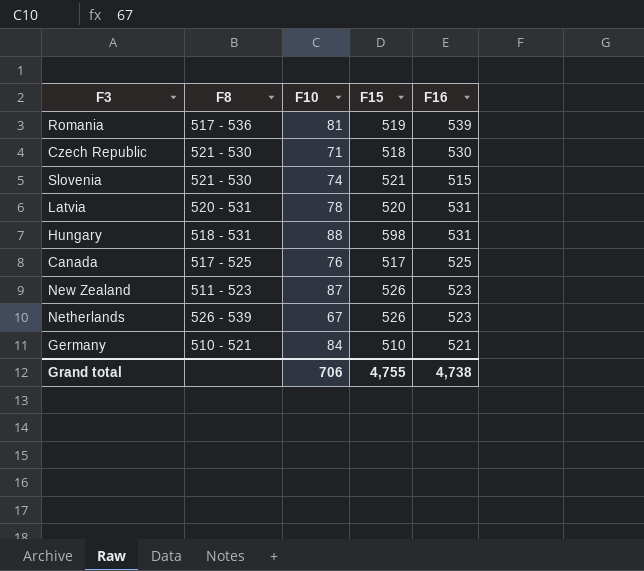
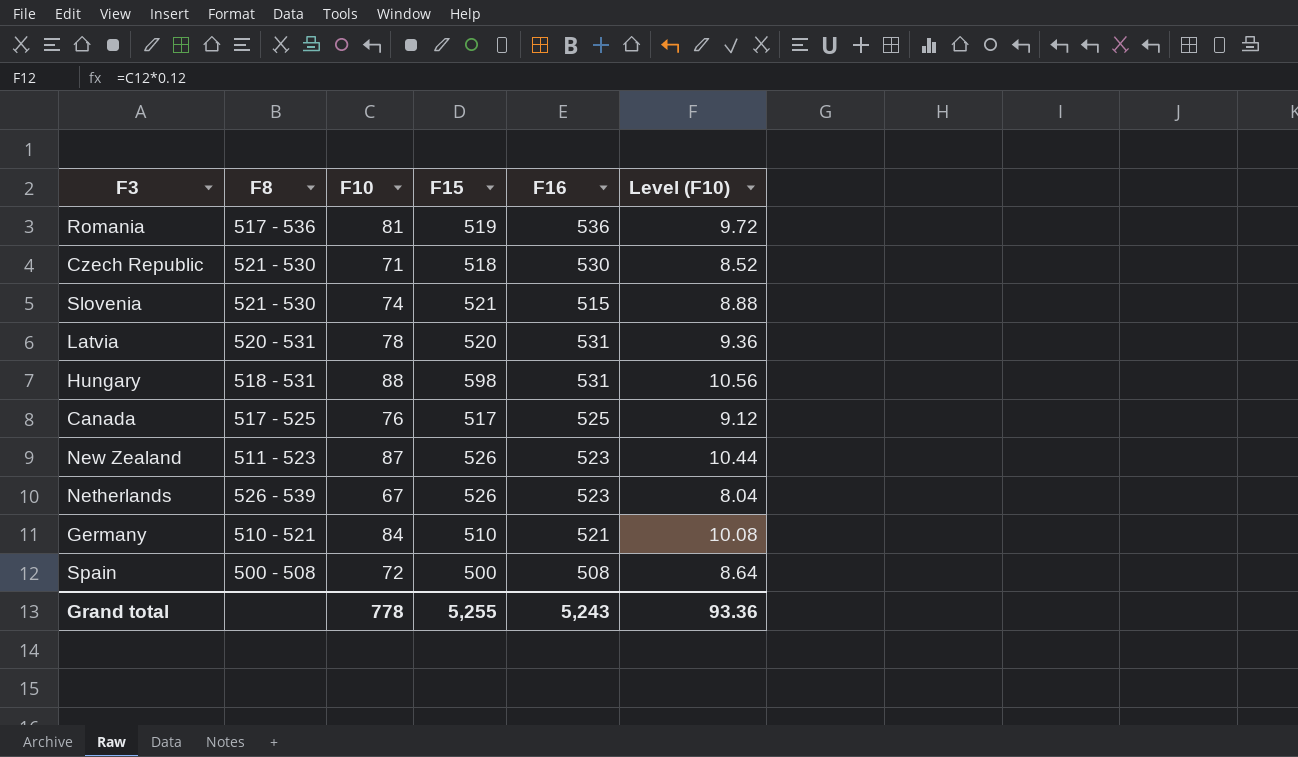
column Level (F10) | formula: none -> [F10] * 0.12
Romania | F16: 539 -> 536
row Spain: none -> 500 - 508 | 72 | 500 | 508 | 8.64
Grand total | F10: 706 -> 778
Grand total | F15: 4,755 -> 5,255
Grand total | F16: 4,738 -> 5,243

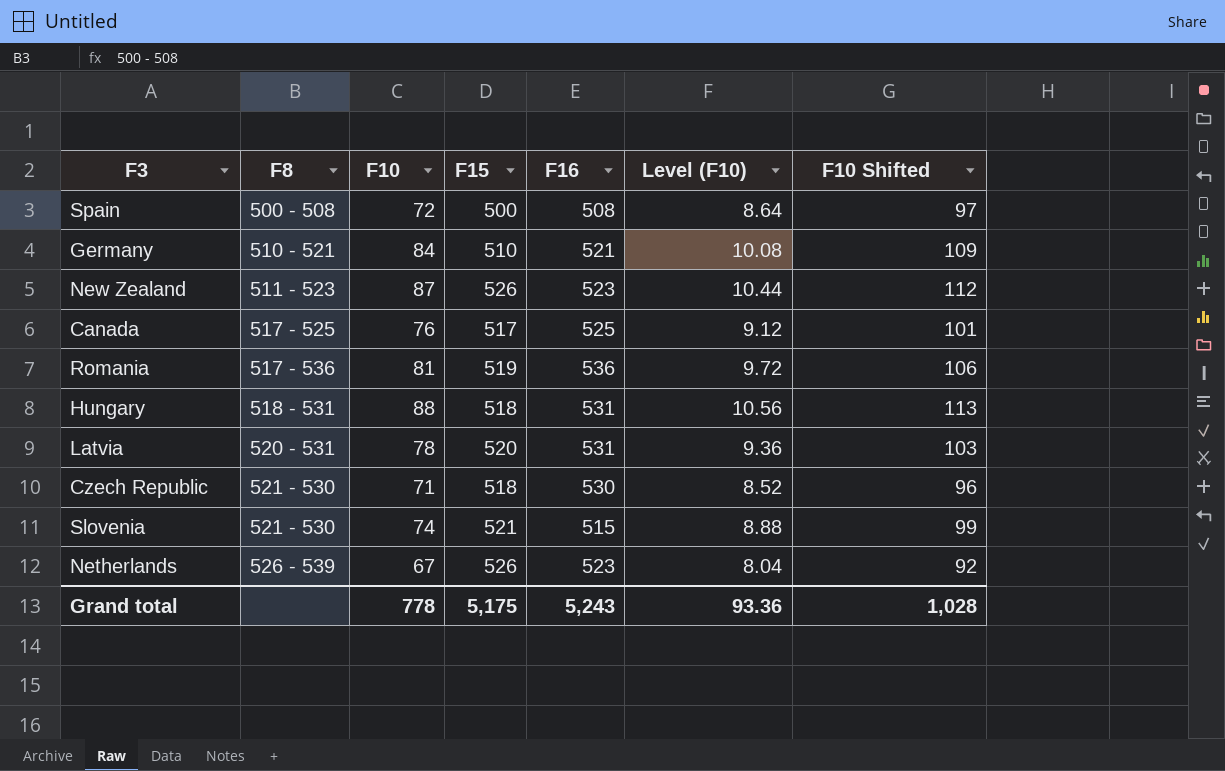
row order: none -> F8 ascending
column F10 Shifted | formula: none -> [F10] + 25
Hungary | F15: 598 -> 518
Grand total | F15: 5,255 -> 5,175

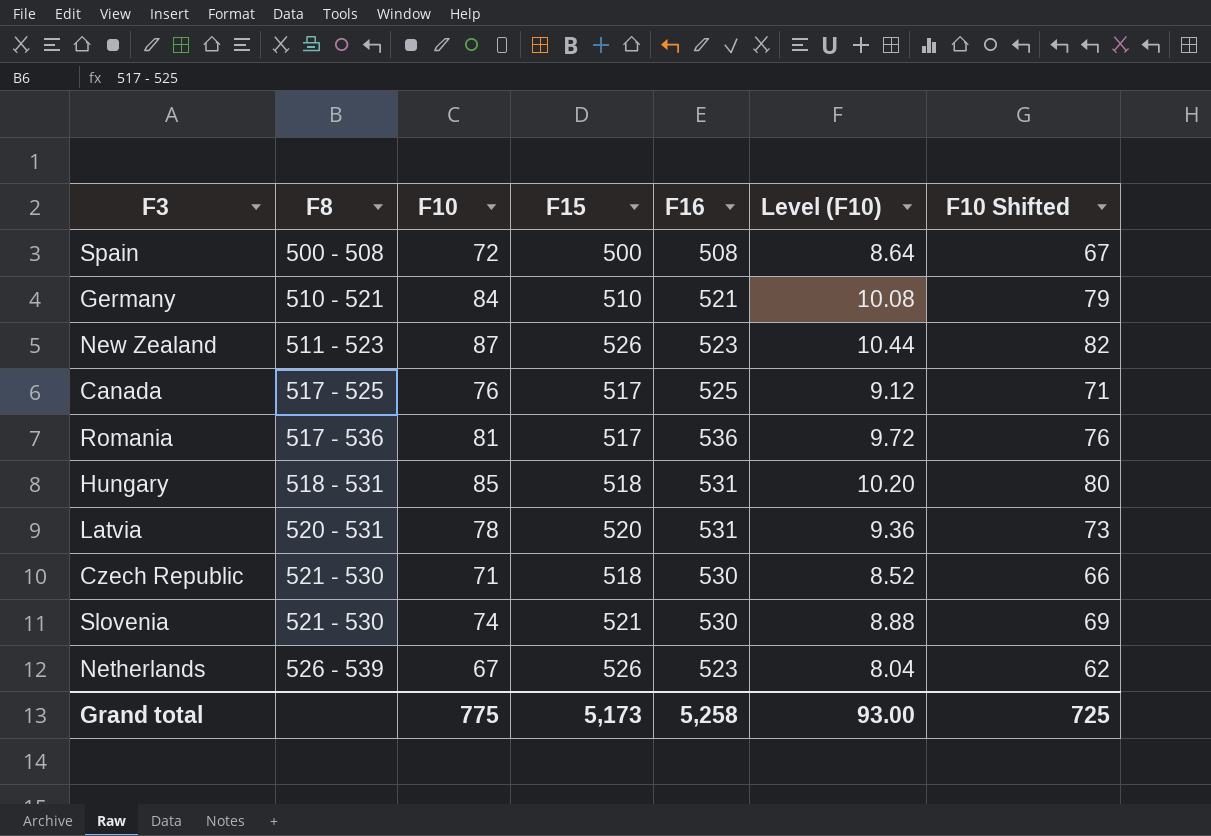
column F10 Shifted | formula: [F10] + 25 -> [F10] - 5
Romania | F15: 519 -> 517
Hungary | F10: 88 -> 85
Hungary | Level (F10): 10.56 -> 10.20
Slovenia | F16: 515 -> 530
Grand total | F10: 778 -> 775
Grand total | F15: 5,175 -> 5,173
Grand total | F16: 5,243 -> 5,258
Grand total | Level (F10): 93.36 -> 93.00
Grand total | F10 Shifted: 1,028 -> 725

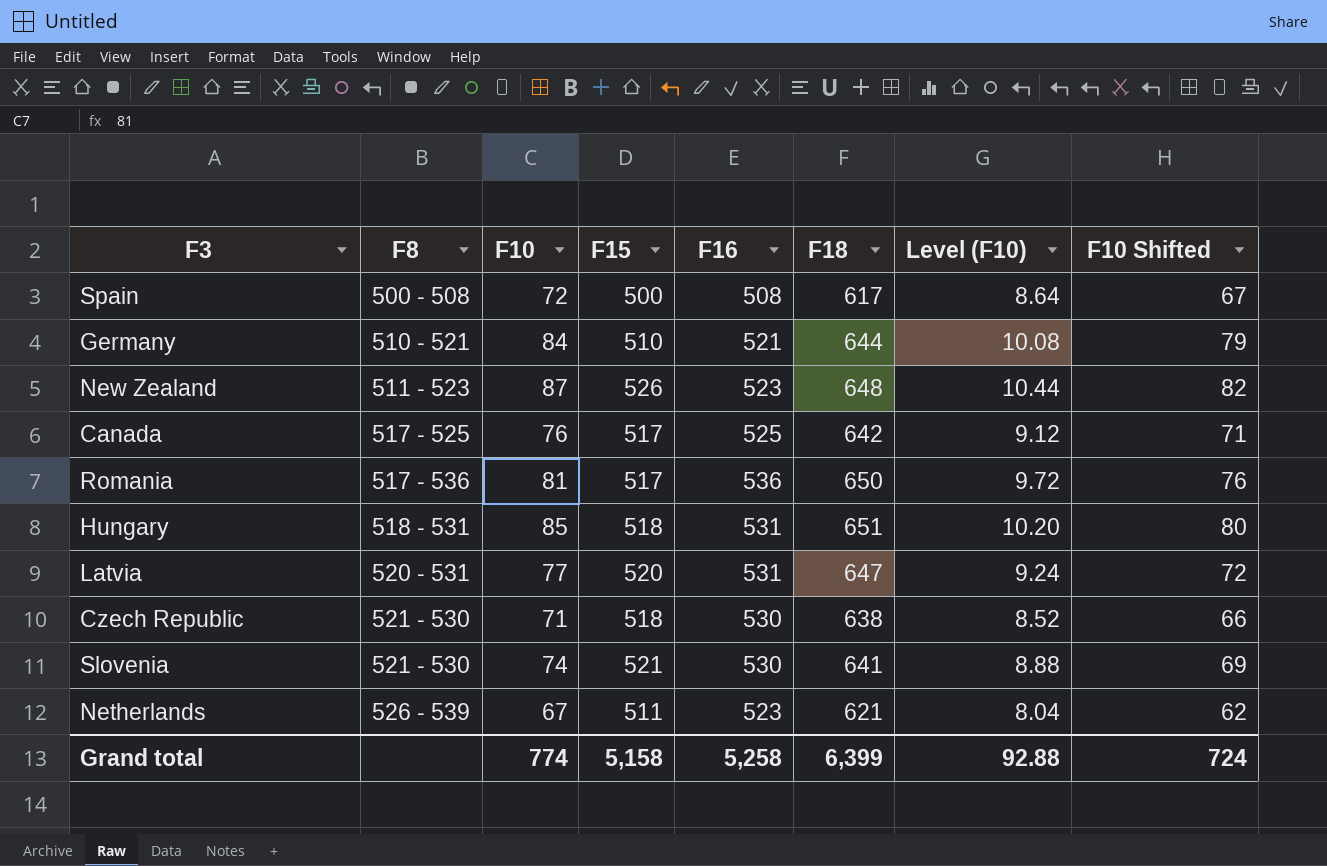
column F18 | position: none -> 6
Latvia | F10: 78 -> 77
Latvia | Level (F10): 9.36 -> 9.24
Latvia | F10 Shifted: 73 -> 72
Netherlands | F15: 526 -> 511
Grand total | F10: 775 -> 774
Grand total | F15: 5,173 -> 5,158
Grand total | Level (F10): 93.00 -> 92.88
Grand total | F10 Shifted: 725 -> 724

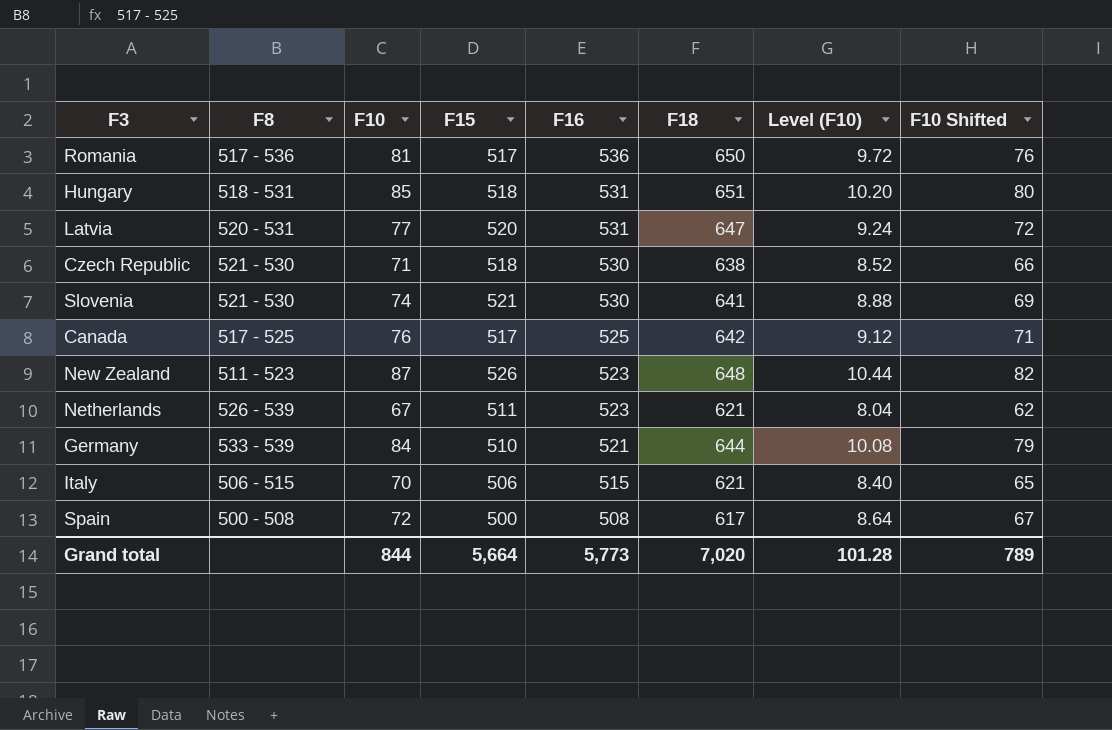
row order: F8 ascending -> F16 descending
Germany | F8: 510 - 521 -> 533 - 539
row Italy: none -> 506 - 515 | 70 | 506 | 515 | 621 | 8.40 | 65
Grand total | F10: 774 -> 844
Grand total | F15: 5,158 -> 5,664
Grand total | F16: 5,258 -> 5,773
Grand total | F18: 6,399 -> 7,020
Grand total | Level (F10): 92.88 -> 101.28
Grand total | F10 Shifted: 724 -> 789

